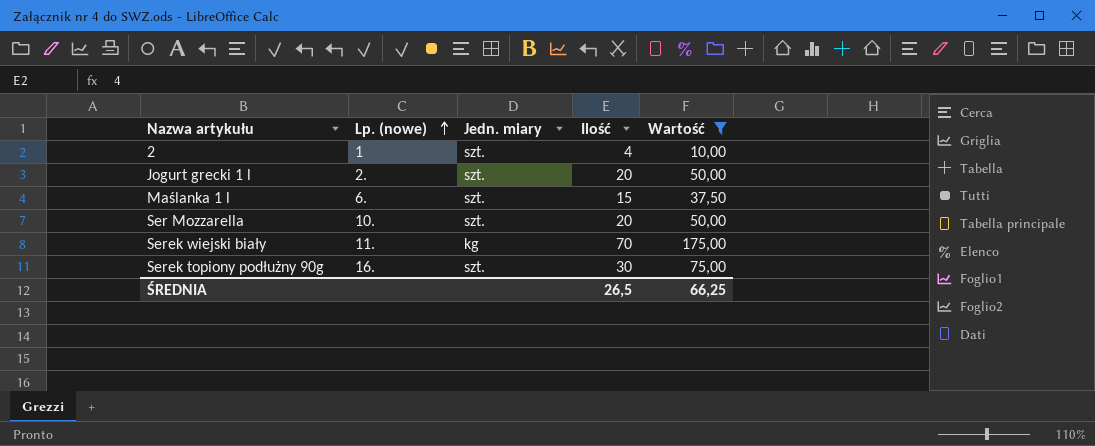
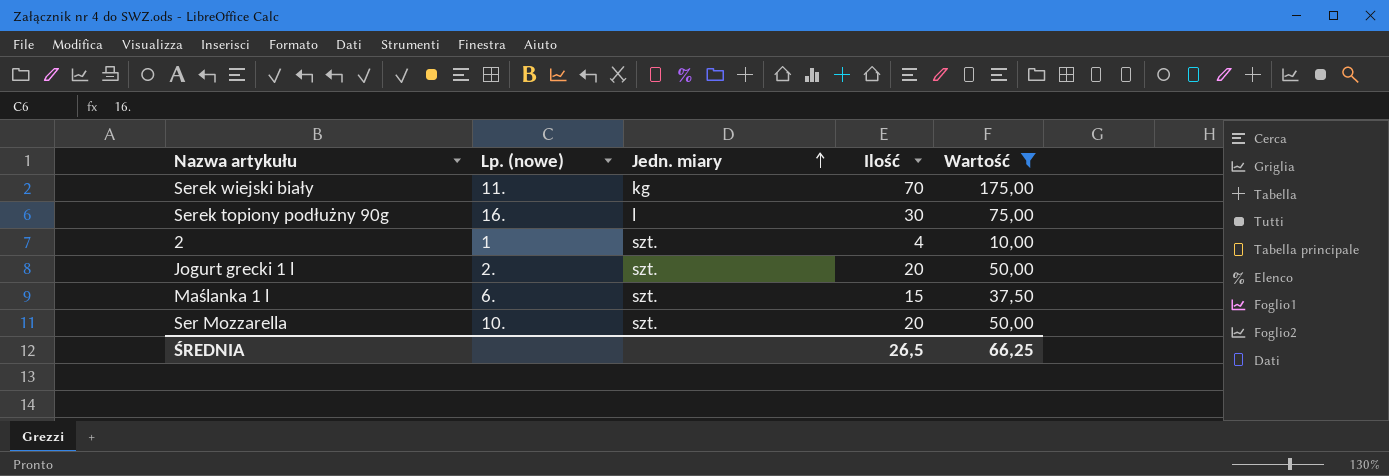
row order: Lp. (nowe) ascending -> Jedn. miary ascending
Serek topiony podłużny 90g | Jedn. miary: szt. -> l

